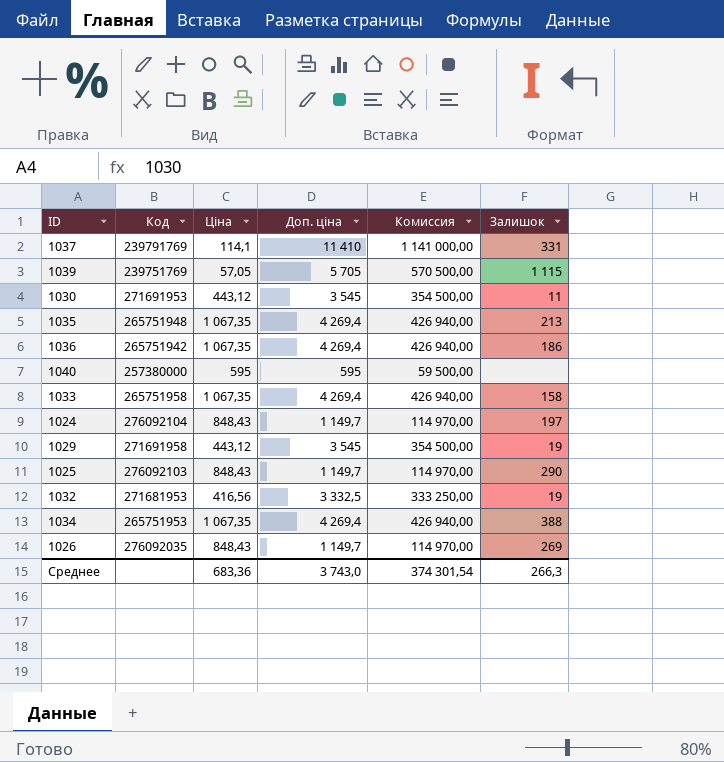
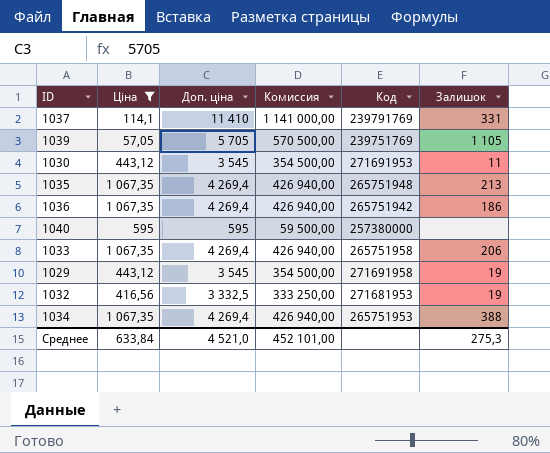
filter: none -> Ціна != 848,43
column Код | position: 2 -> 5
1039 | Залишок: 1 115 -> 1 105
1033 | Залишок: 158 -> 206
Среднее | Ціна: 683,36 -> 633,84
Среднее | Доп. ціна: 3 743,0 -> 4 521,0
Среднее | Комиссия: 374 301,54 -> 452 101,00
Среднее | Залишок: 266,3 -> 275,3

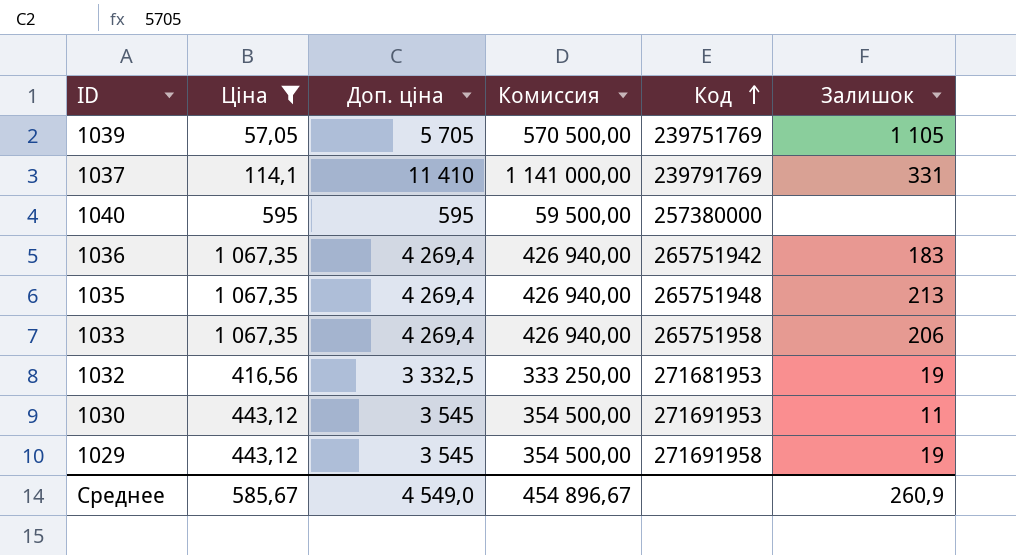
row order: none -> Код ascending
row 1034: 1 067,35 | 4 269,4 | 426 940,00 | 265751953 | 388 -> none
1036 | Залишок: 186 -> 183
Среднее | Ціна: 633,84 -> 585,67
Среднее | Доп. ціна: 4 521,0 -> 4 549,0
Среднее | Комиссия: 452 101,00 -> 454 896,67
Среднее | Залишок: 275,3 -> 260,9

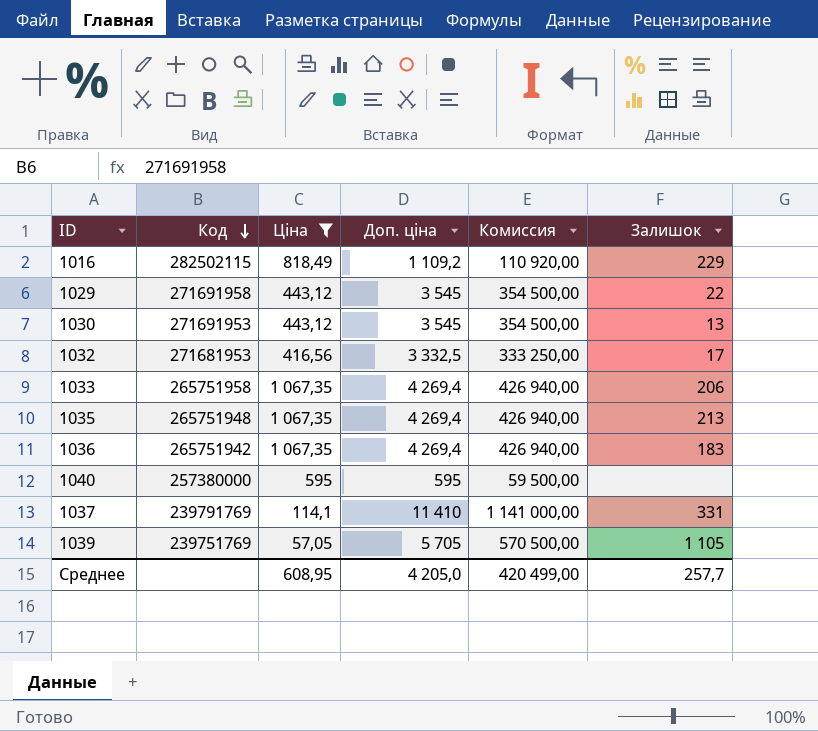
row order: Код ascending -> Код descending
column Код | position: 5 -> 2
row 1016: none -> 282502115 | 818,49 | 1 109,2 | 110 920,00 | 229
1029 | Залишок: 19 -> 22
1030 | Залишок: 11 -> 13
1032 | Залишок: 19 -> 17
Среднее | Ціна: 585,67 -> 608,95
Среднее | Доп. ціна: 4 549,0 -> 4 205,0
Среднее | Комиссия: 454 896,67 -> 420 499,00
Среднее | Залишок: 260,9 -> 257,7

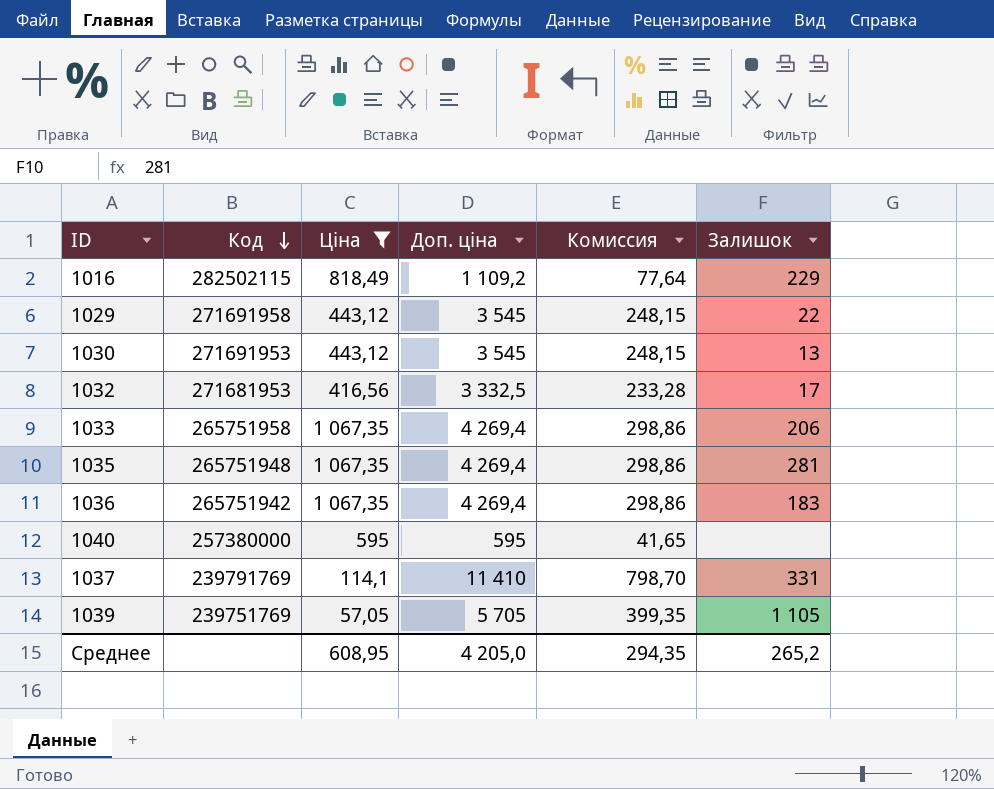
column Комиссия | formula: [Доп. ціна] * 100 -> [Доп. ціна] * 0,07
1035 | Залишок: 213 -> 281
Среднее | Комиссия: 420 499,00 -> 294,35
Среднее | Залишок: 257,7 -> 265,2

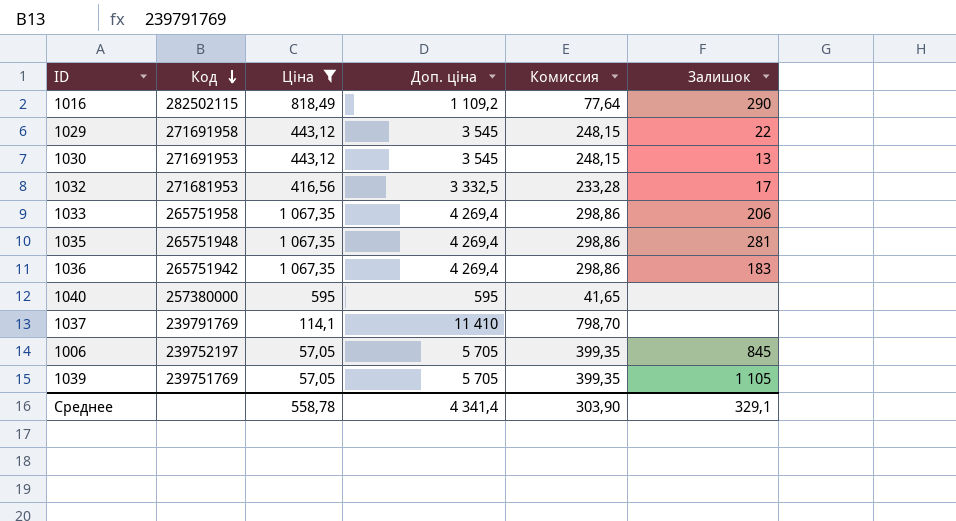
1016 | Залишок: 229 -> 290
1037 | Залишок: 331 -> none
row 1006: none -> 239752197 | 57,05 | 5 705 | 399,35 | 845
Среднее | Ціна: 608,95 -> 558,78
Среднее | Доп. ціна: 4 205,0 -> 4 341,4
Среднее | Комиссия: 294,35 -> 303,90
Среднее | Залишок: 265,2 -> 329,1

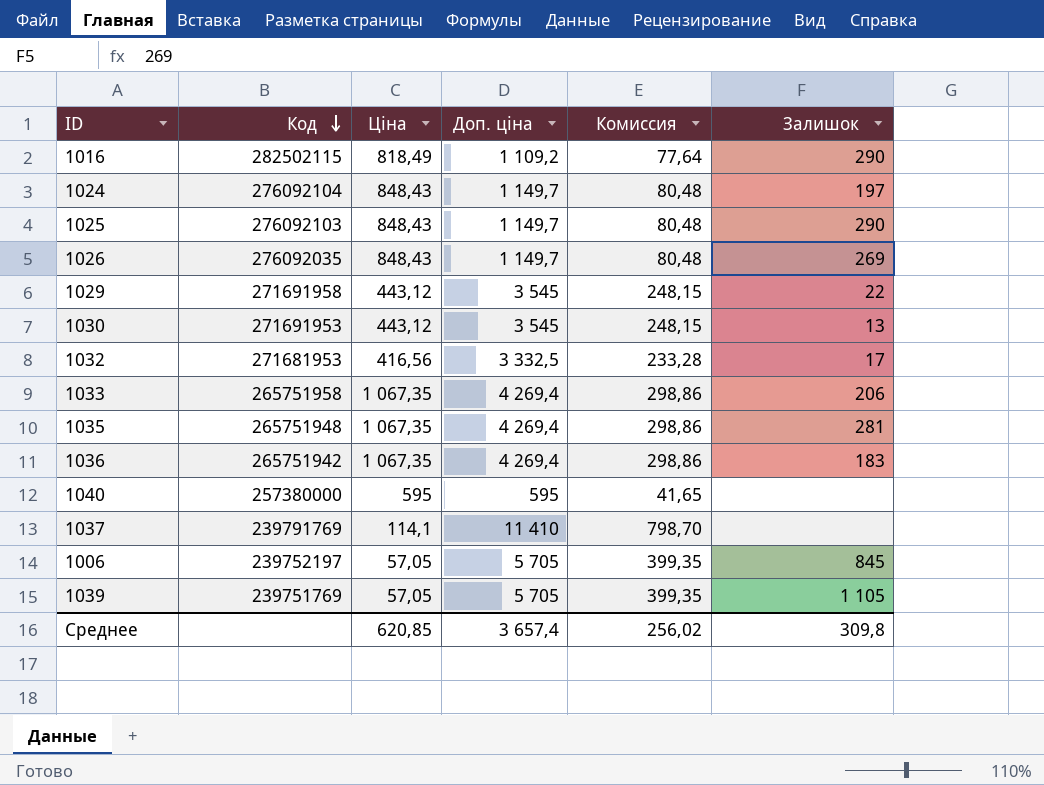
filter: Ціна != 848,43 -> none
Среднее | Ціна: 558,78 -> 620,85
Среднее | Доп. ціна: 4 341,4 -> 3 657,4
Среднее | Комиссия: 303,90 -> 256,02
Среднее | Залишок: 329,1 -> 309,8

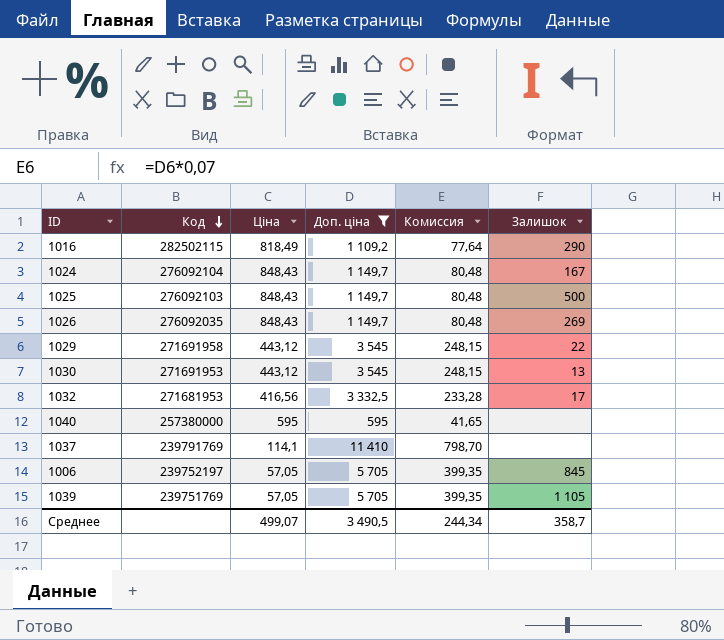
filter: none -> Доп. ціна != 4 269,4
1024 | Залишок: 197 -> 167
1025 | Залишок: 290 -> 500
Среднее | Ціна: 620,85 -> 499,07
Среднее | Доп. ціна: 3 657,4 -> 3 490,5
Среднее | Комиссия: 256,02 -> 244,34
Среднее | Залишок: 309,8 -> 358,7

